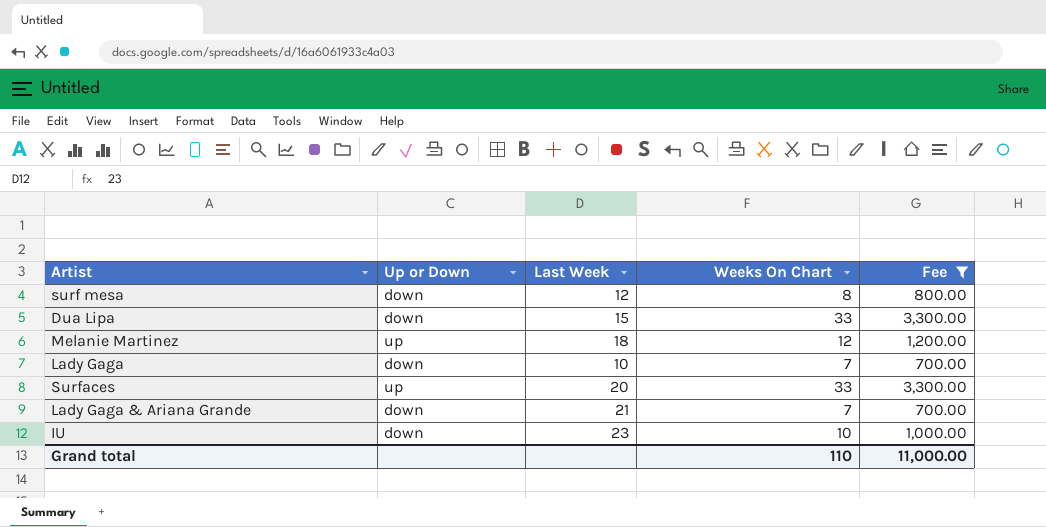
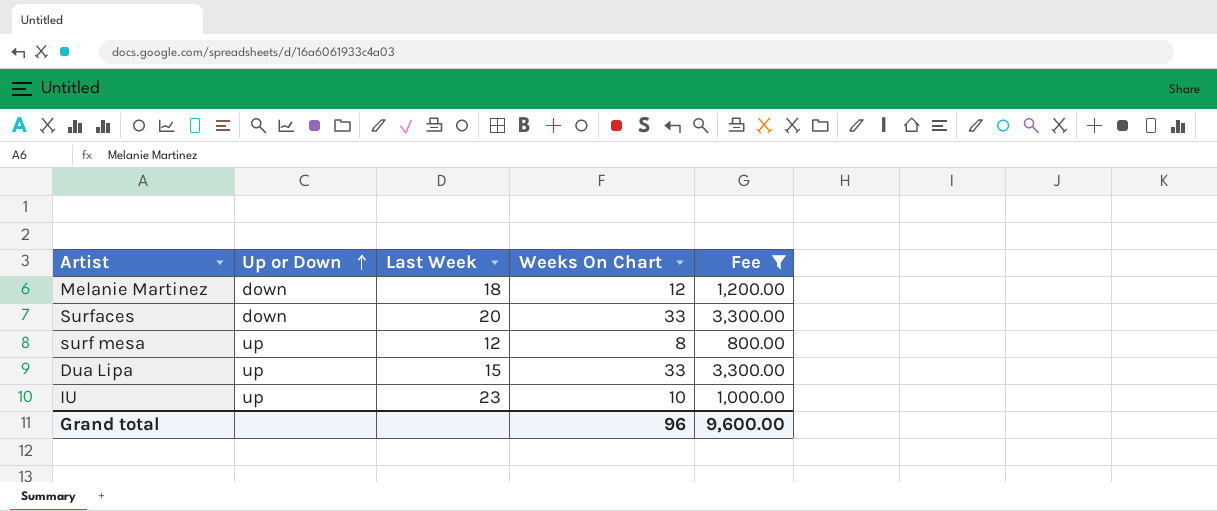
row order: none -> Up or Down ascending
row Lady Gaga: down | 10 | 7 | 700.00 -> none
row Lady Gaga & Ariana Grande: down | 21 | 7 | 700.00 -> none
Melanie Martinez | Up or Down: up -> down
Surfaces | Up or Down: up -> down
surf mesa | Up or Down: down -> up
Dua Lipa | Up or Down: down -> up
IU | Up or Down: down -> up
Grand total | Weeks On Chart: 110 -> 96
Grand total | Fee: 11,000.00 -> 9,600.00

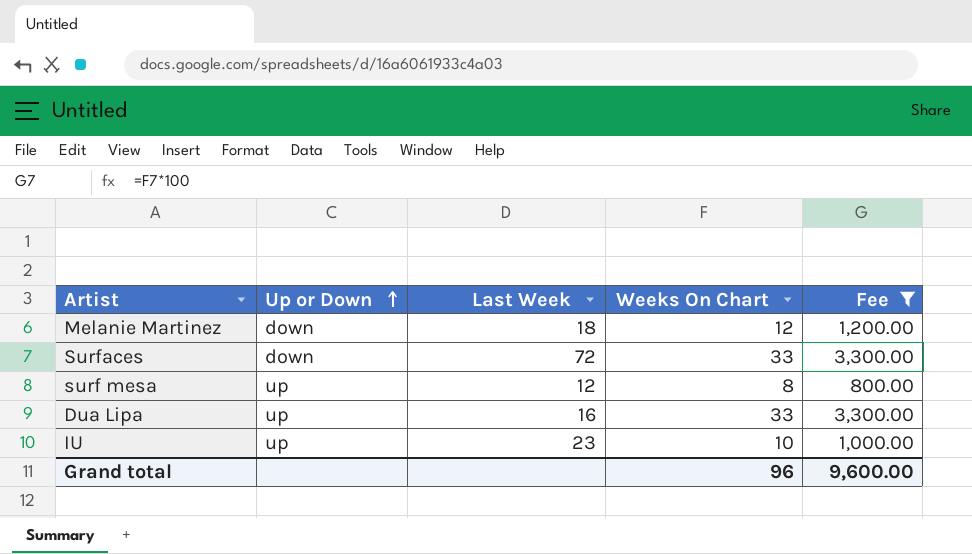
Surfaces | Last Week: 20 -> 72
Dua Lipa | Last Week: 15 -> 16

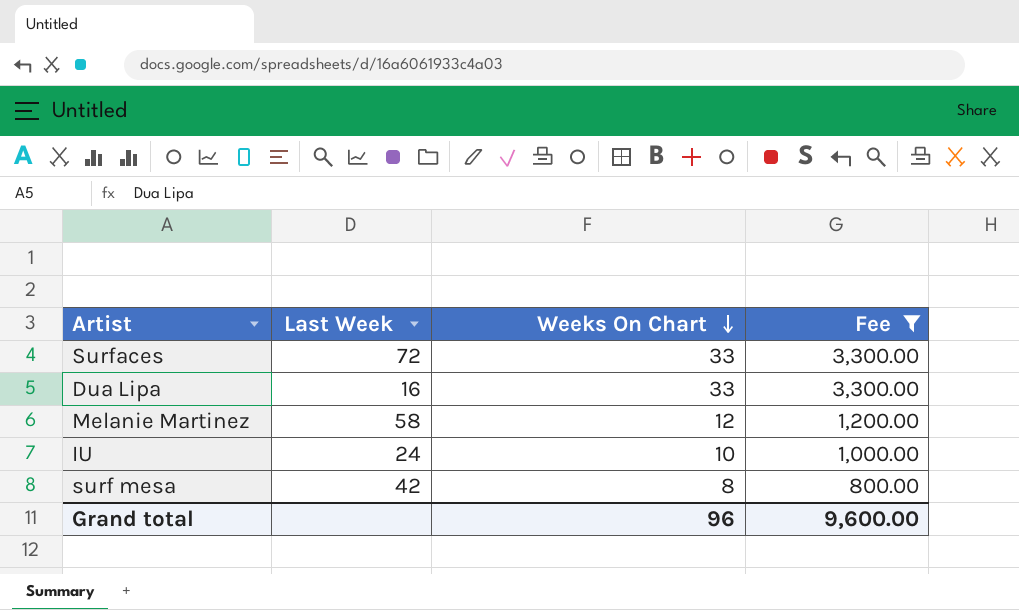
row order: Up or Down ascending -> Weeks On Chart descending
column Up or Down | position: 2 -> none
Melanie Martinez | Last Week: 18 -> 58
IU | Last Week: 23 -> 24
surf mesa | Last Week: 12 -> 42

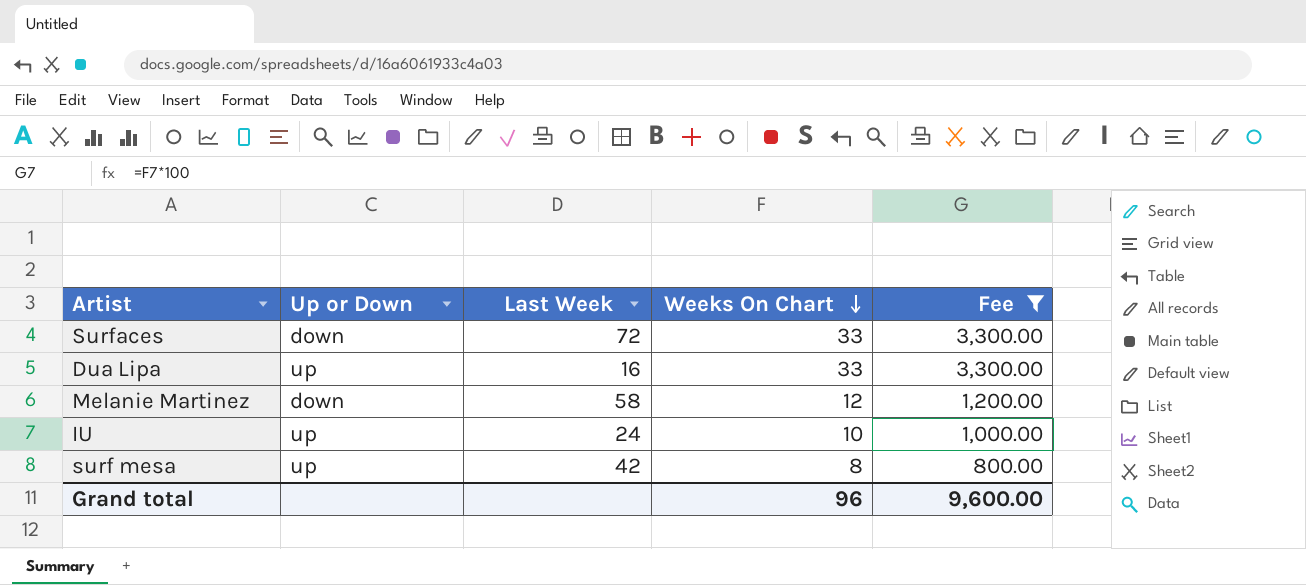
column Up or Down | position: none -> 2

